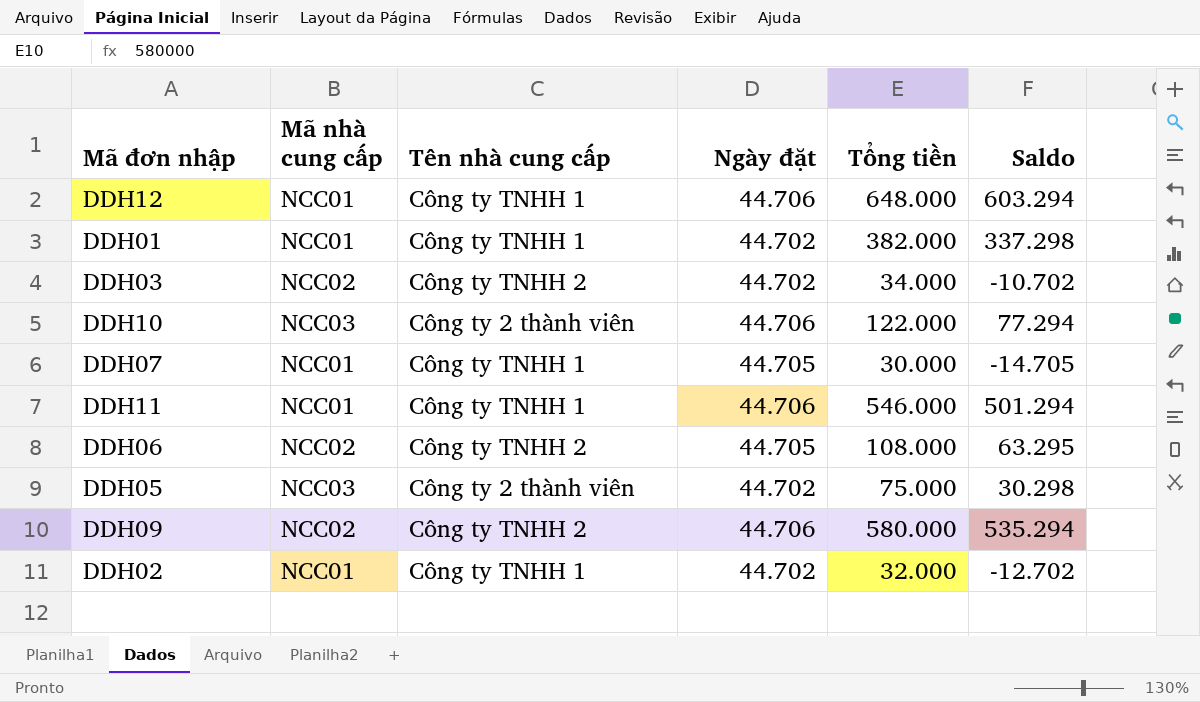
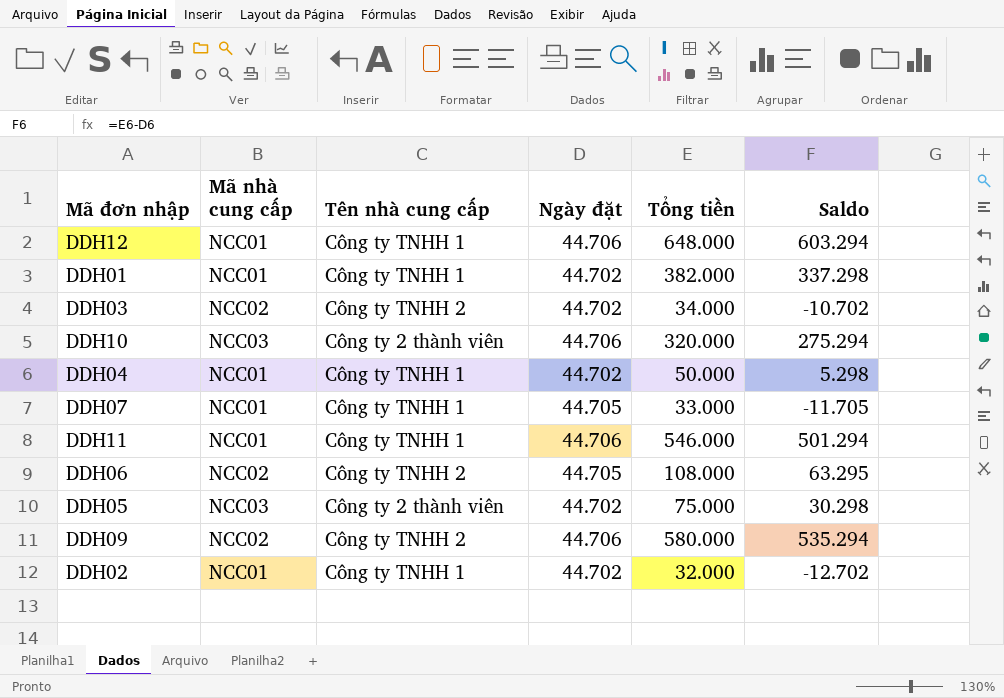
DDH10 | Tổng tiền: 122.000 -> 320.000
DDH10 | Saldo: 77.294 -> 275.294
row DDH04: none -> NCC01 | Công ty TNHH 1 | 44.702 | 50.000 | 5.298
DDH07 | Tổng tiền: 30.000 -> 33.000
DDH07 | Saldo: -14.705 -> -11.705

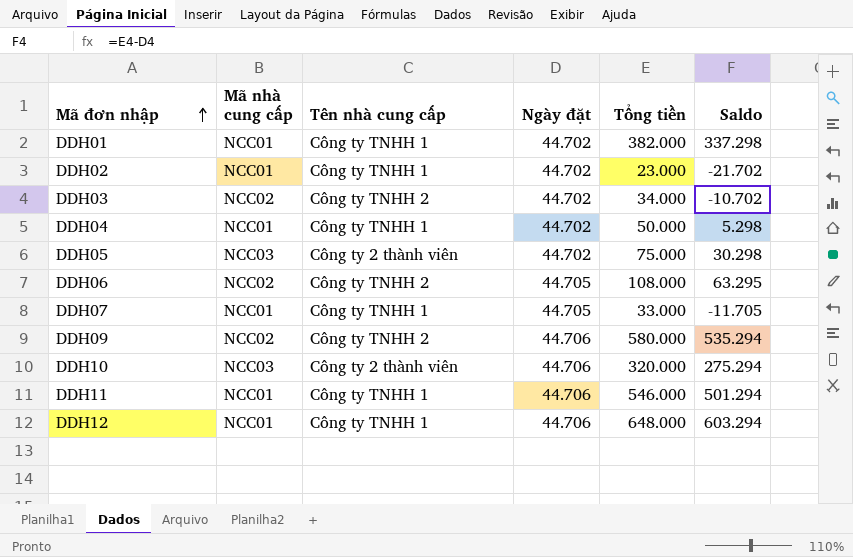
row order: none -> Mã đơn nhập ascending
DDH02 | Tổng tiền: 32.000 -> 23.000
DDH02 | Saldo: -12.702 -> -21.702

